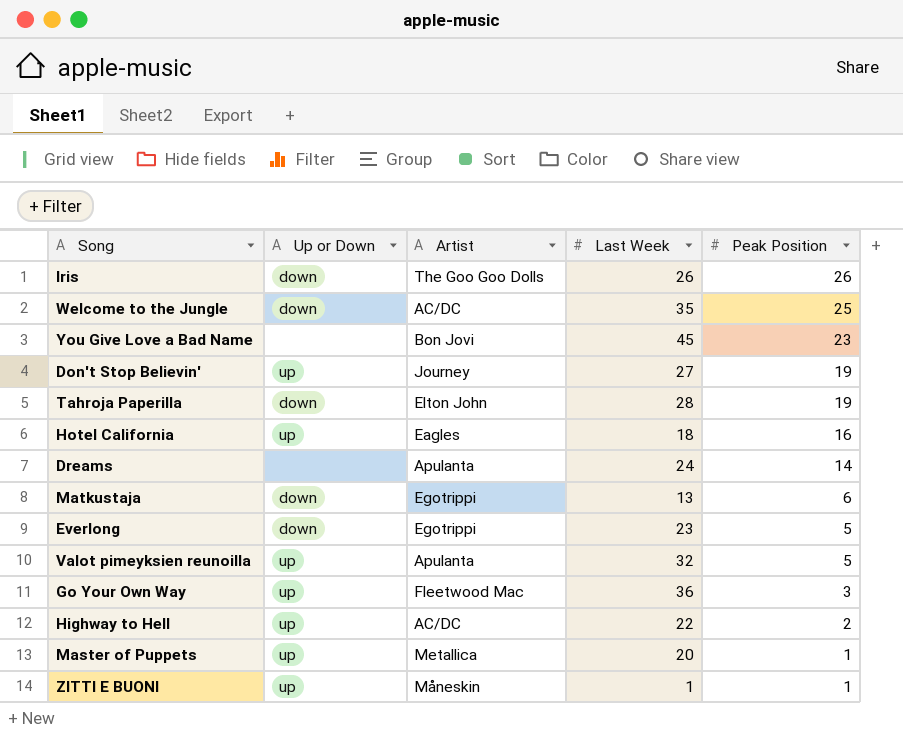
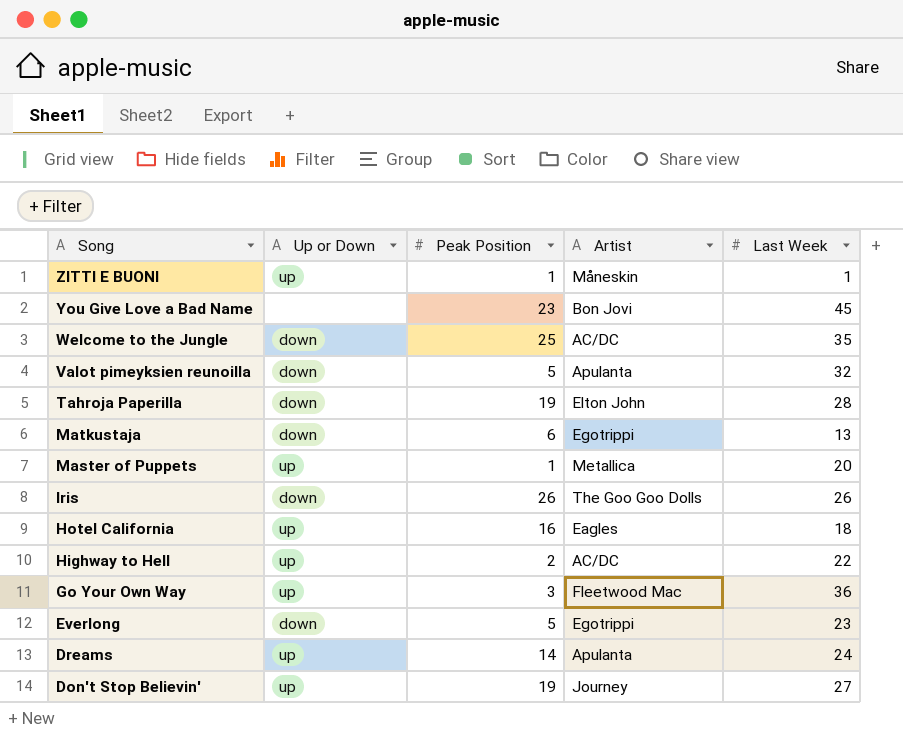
row order: Peak Position descending -> Song descending
column Peak Position | position: 5 -> 3
Valot pimeyksien reunoilla | Up or Down: up -> down
Dreams | Up or Down: none -> up

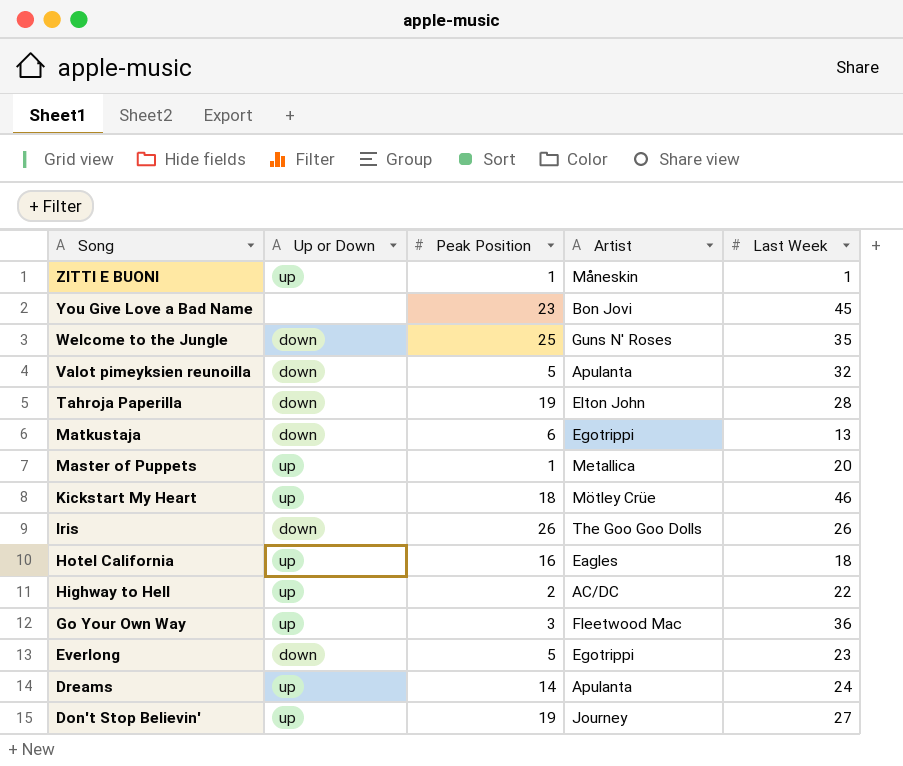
Welcome to the Jungle | Artist: AC/DC -> Guns N' Roses
row Kickstart My Heart: none -> up | 18 | Mötley Crüe | 46

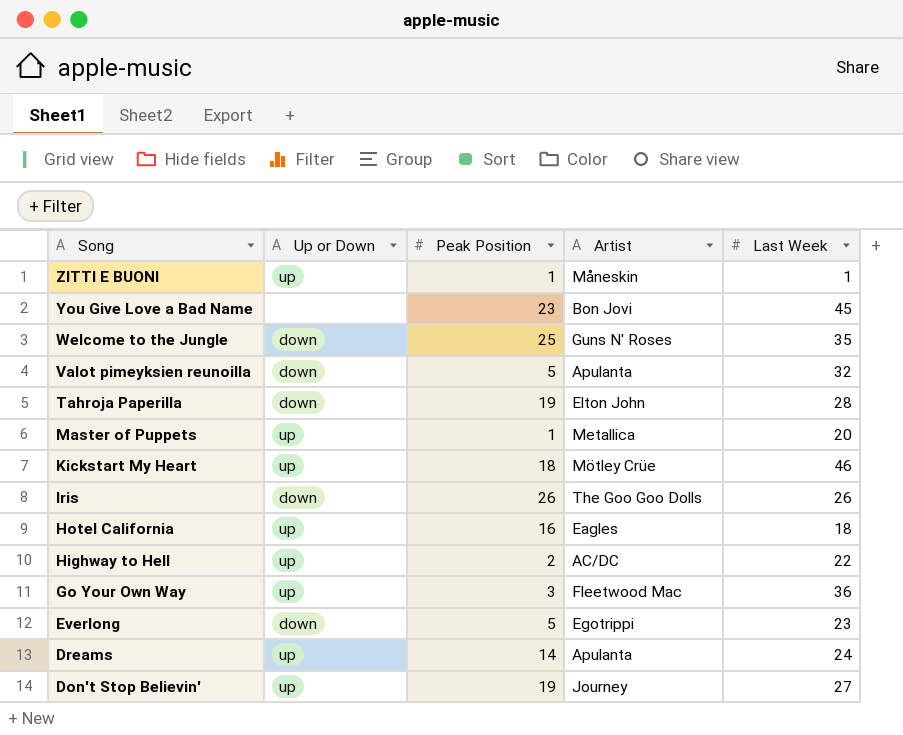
row Matkustaja: down | 6 | Egotrippi | 13 -> none

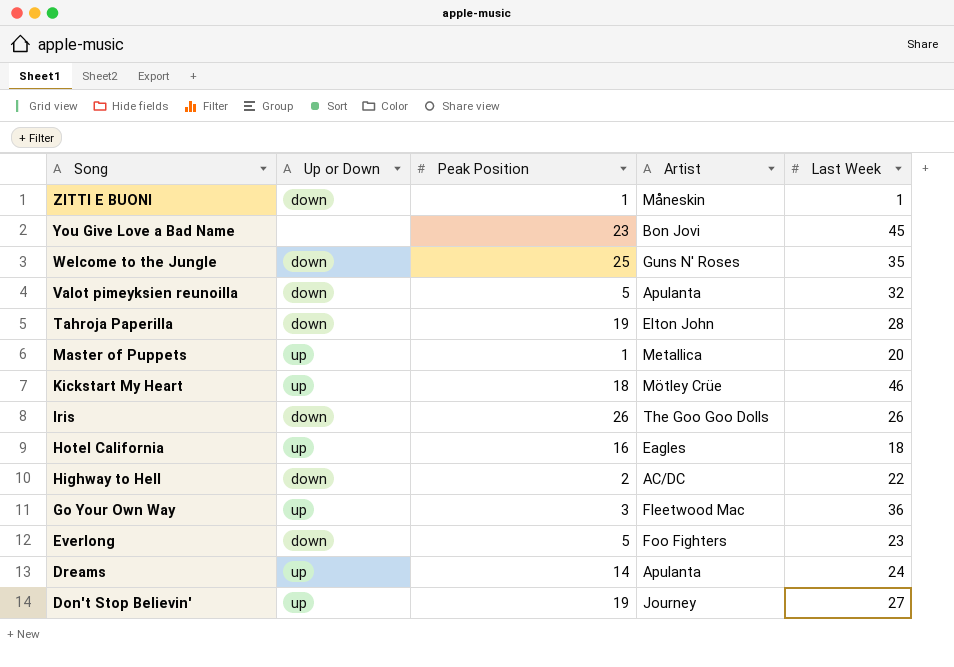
ZITTI E BUONI | Up or Down: up -> down
Highway to Hell | Up or Down: up -> down
Everlong | Artist: Egotrippi -> Foo Fighters

